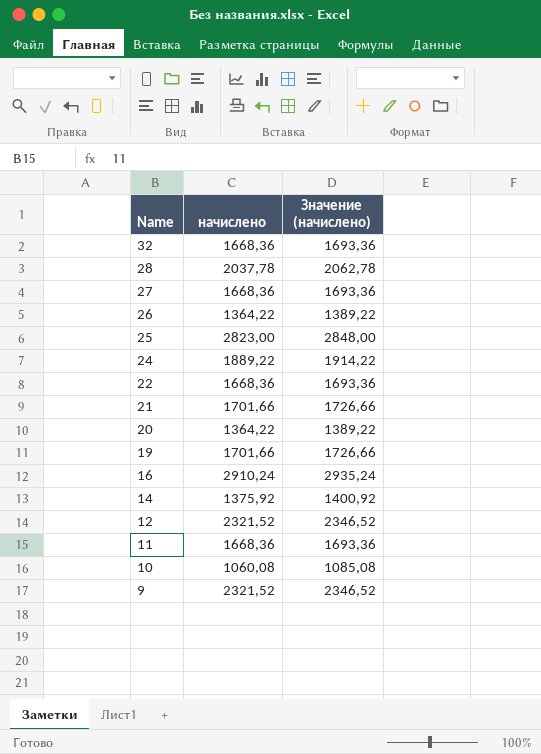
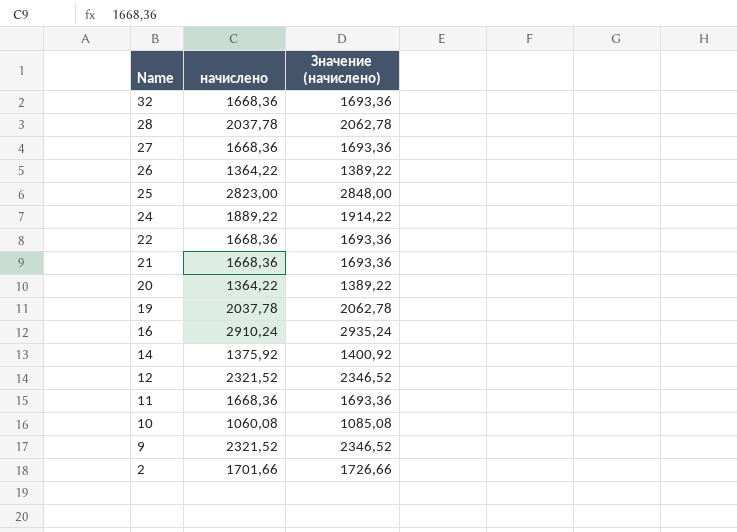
21 | начислено: 1701,66 -> 1668,36
21 | Значение (начислено): 1726,66 -> 1693,36
19 | начислено: 1701,66 -> 2037,78
19 | Значение (начислено): 1726,66 -> 2062,78
row 2: none -> 1701,66 | 1726,66

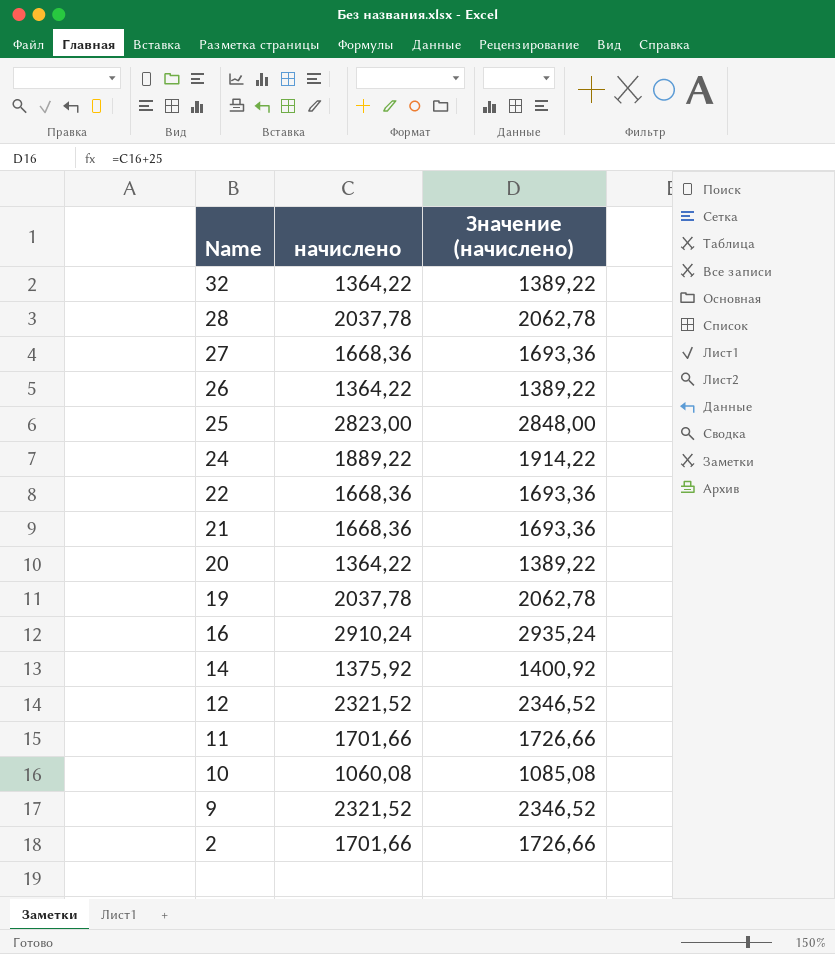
32 | начислено: 1668,36 -> 1364,22
32 | Значение (начислено): 1693,36 -> 1389,22
11 | начислено: 1668,36 -> 1701,66
11 | Значение (начислено): 1693,36 -> 1726,66

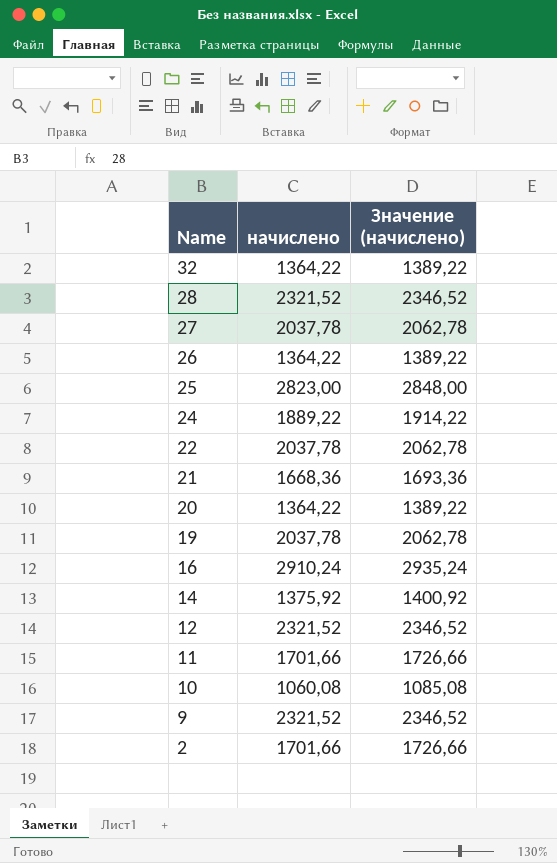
28 | начислено: 2037,78 -> 2321,52
28 | Значение (начислено): 2062,78 -> 2346,52
27 | начислено: 1668,36 -> 2037,78
27 | Значение (начислено): 1693,36 -> 2062,78
22 | начислено: 1668,36 -> 2037,78
22 | Значение (начислено): 1693,36 -> 2062,78

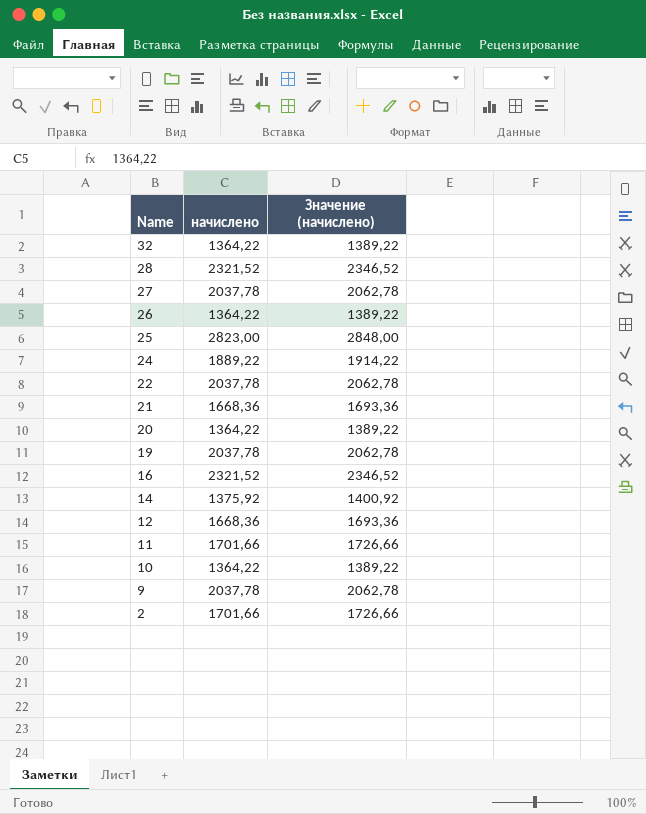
16 | начислено: 2910,24 -> 2321,52
16 | Значение (начислено): 2935,24 -> 2346,52
12 | начислено: 2321,52 -> 1668,36
12 | Значение (начислено): 2346,52 -> 1693,36
10 | начислено: 1060,08 -> 1364,22
10 | Значение (начислено): 1085,08 -> 1389,22
9 | начислено: 2321,52 -> 2037,78
9 | Значение (начислено): 2346,52 -> 2062,78

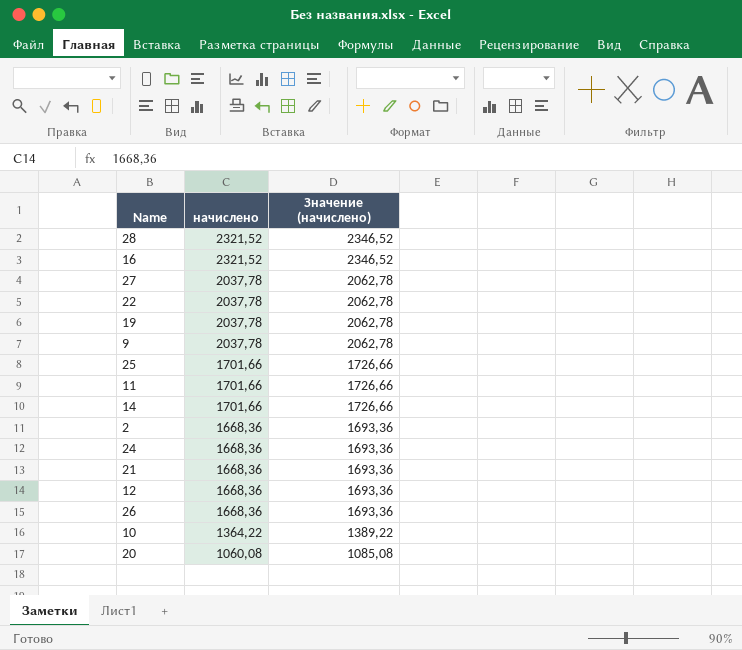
row order: Name descending -> начислено descending
row 32: 1364,22 | 1389,22 -> none
25 | начислено: 2823,00 -> 1701,66
25 | Значение (начислено): 2848,00 -> 1726,66
14 | начислено: 1375,92 -> 1701,66
14 | Значение (начислено): 1400,92 -> 1726,66
2 | начислено: 1701,66 -> 1668,36
2 | Значение (начислено): 1726,66 -> 1693,36
24 | начислено: 1889,22 -> 1668,36
24 | Значение (начислено): 1914,22 -> 1693,36
26 | начислено: 1364,22 -> 1668,36
26 | Значение (начислено): 1389,22 -> 1693,36
20 | начислено: 1364,22 -> 1060,08
20 | Значение (начислено): 1389,22 -> 1085,08

